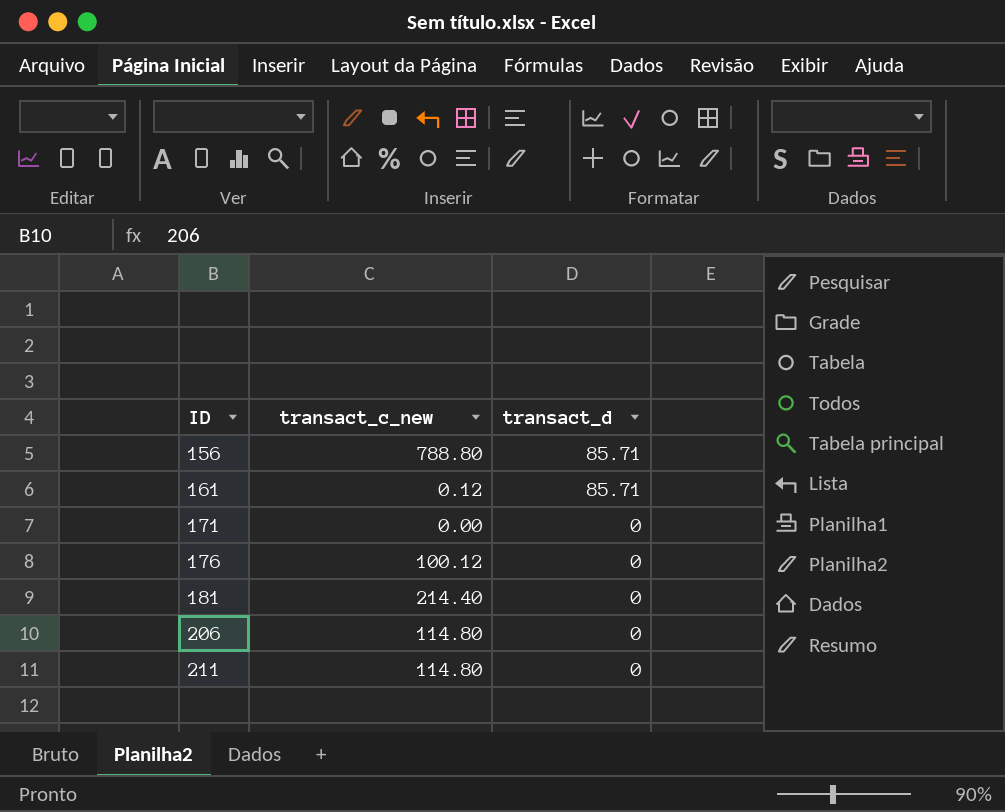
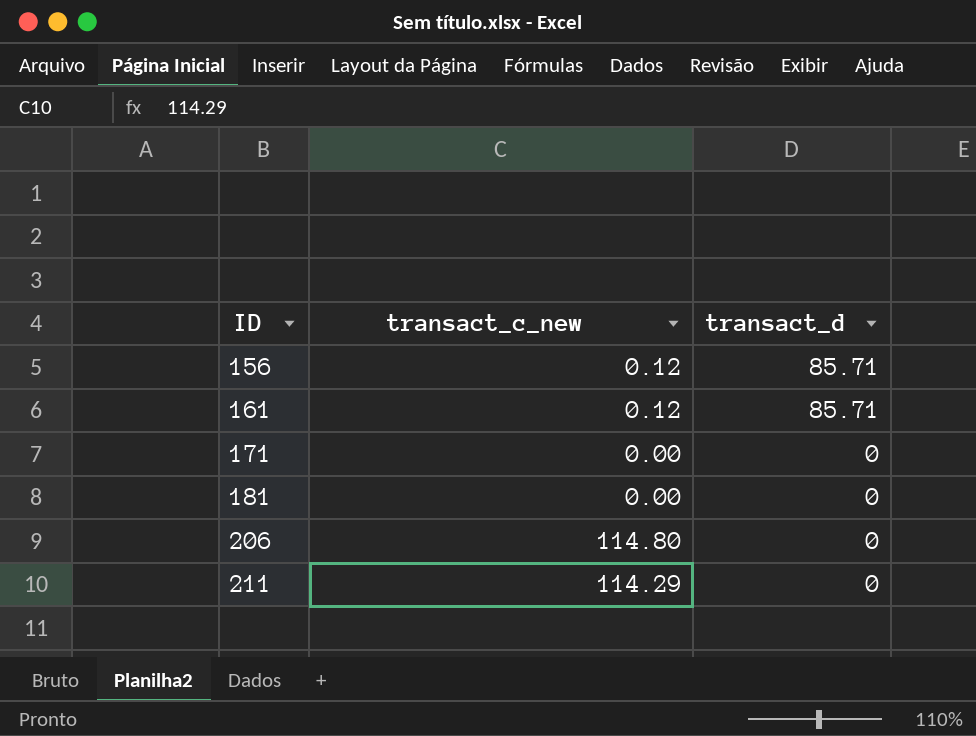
row 176: 100.12 | 0 -> none
156 | transact_c_new: 788.80 -> 0.12
181 | transact_c_new: 214.40 -> 0.00
211 | transact_c_new: 114.80 -> 114.29

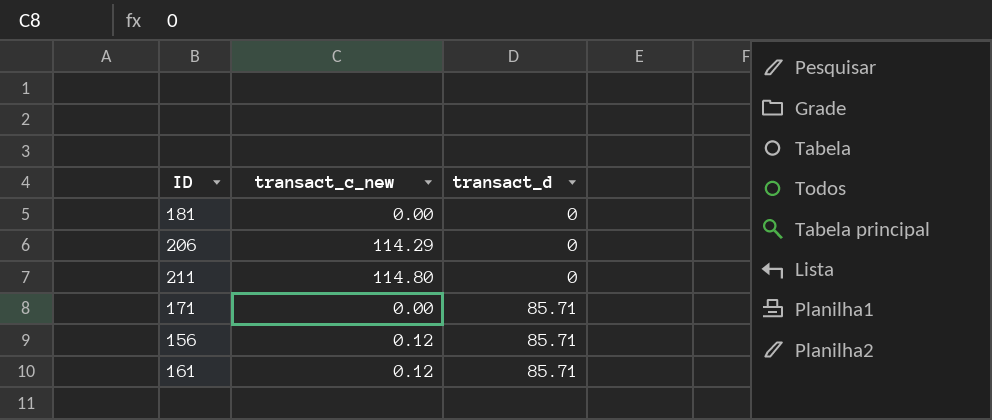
row order: ID ascending -> transact_d ascending
206 | transact_c_new: 114.80 -> 114.29
211 | transact_c_new: 114.29 -> 114.80
171 | transact_d: 0 -> 85.71

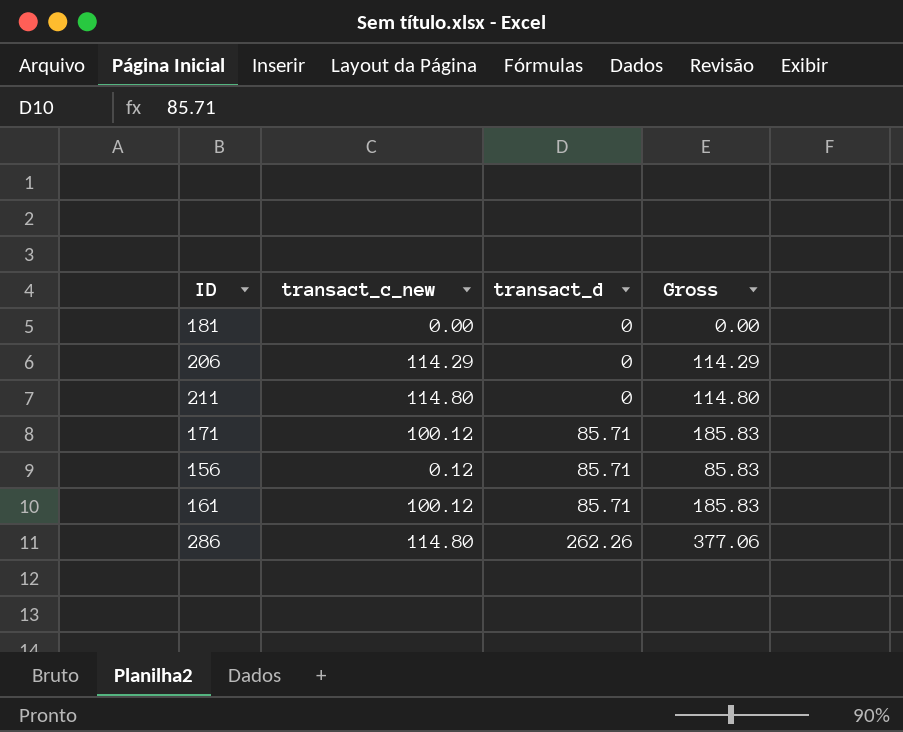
column Gross | formula: none -> [transact_c_new] + [transact_d]
171 | transact_c_new: 0.00 -> 100.12
161 | transact_c_new: 0.12 -> 100.12
row 286: none -> 114.80 | 262.26 | 377.06

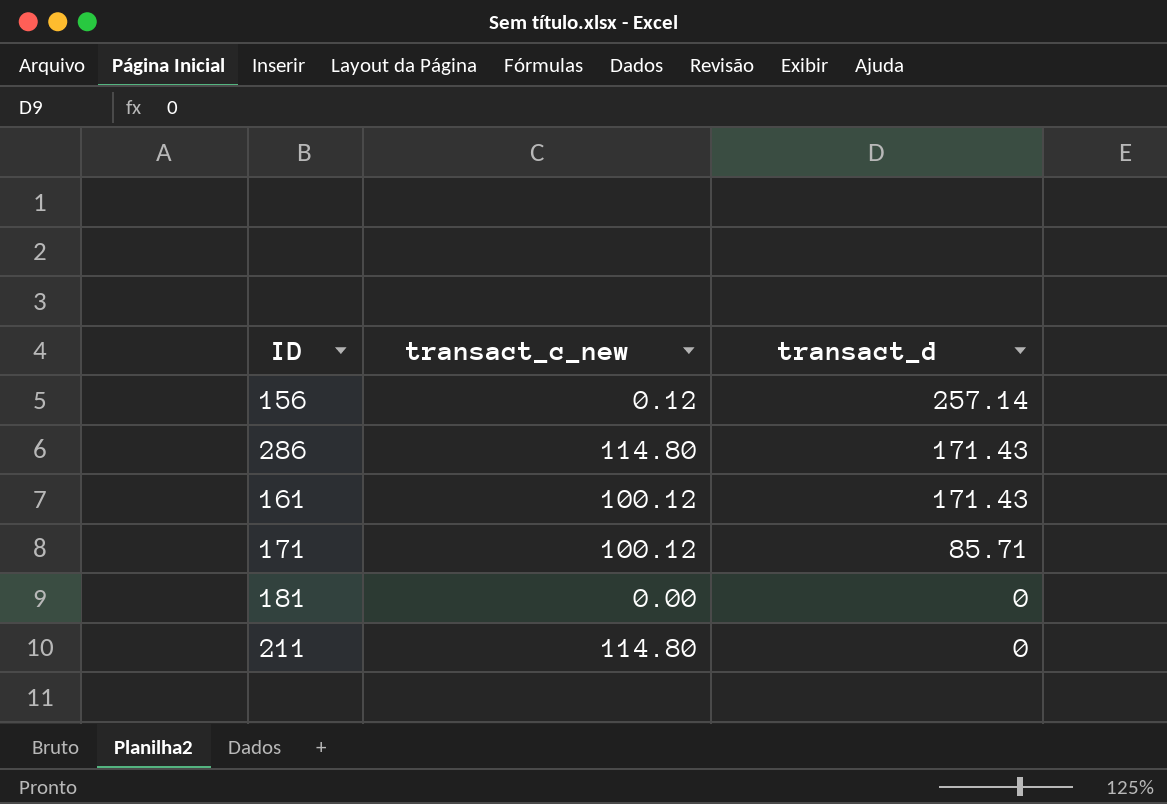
row order: transact_d ascending -> transact_d descending
column Gross | formula: [transact_c_new] + [transact_d] -> none
row 206: 114.29 | 0 | 114.29 -> none
156 | transact_d: 85.71 -> 257.14
286 | transact_d: 262.26 -> 171.43
161 | transact_d: 85.71 -> 171.43

